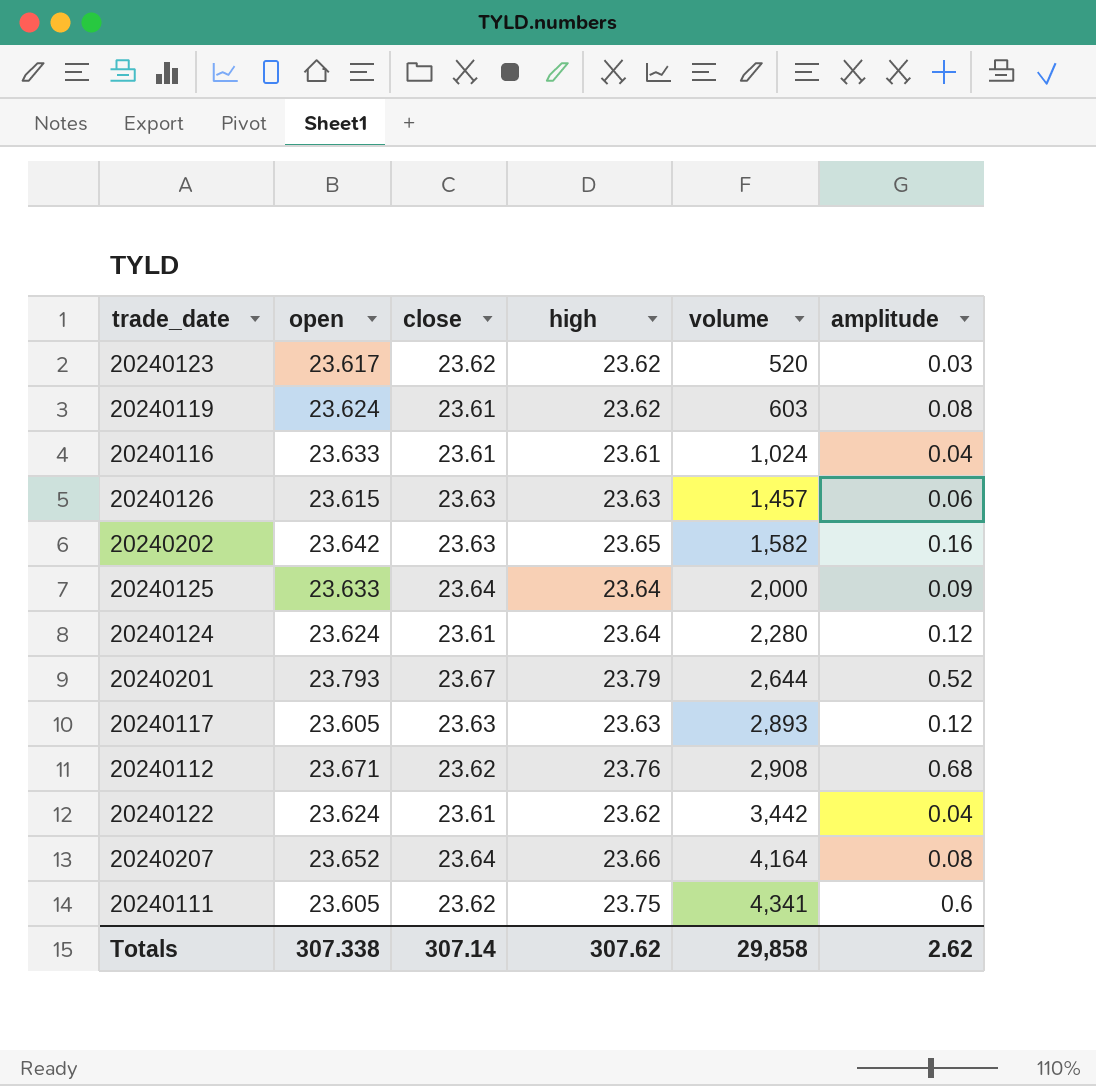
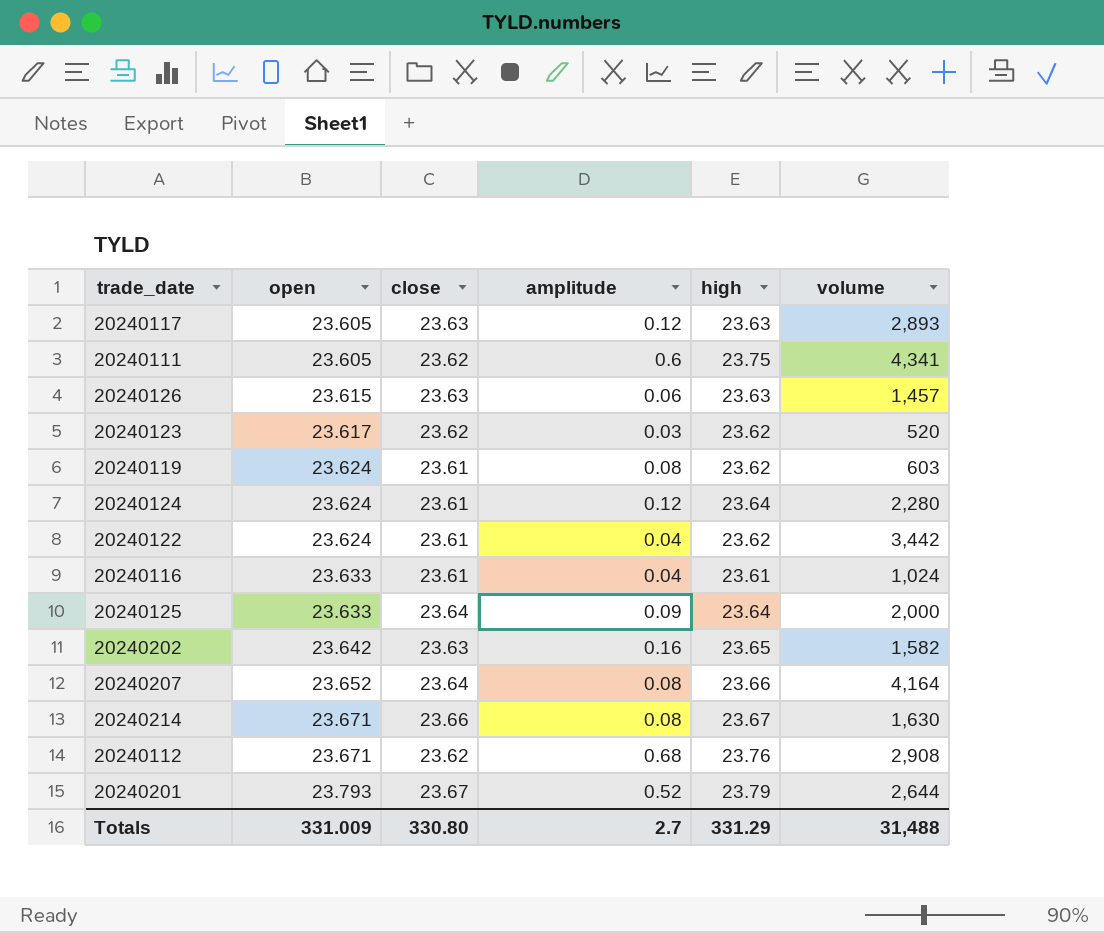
row order: volume ascending -> open ascending
column amplitude | position: 6 -> 4
row 20240214: none -> 23.671 | 23.66 | 0.08 | 23.67 | 1,630
Totals | open: 307.338 -> 331.009
Totals | close: 307.14 -> 330.80
Totals | amplitude: 2.62 -> 2.7
Totals | high: 307.62 -> 331.29
Totals | volume: 29,858 -> 31,488

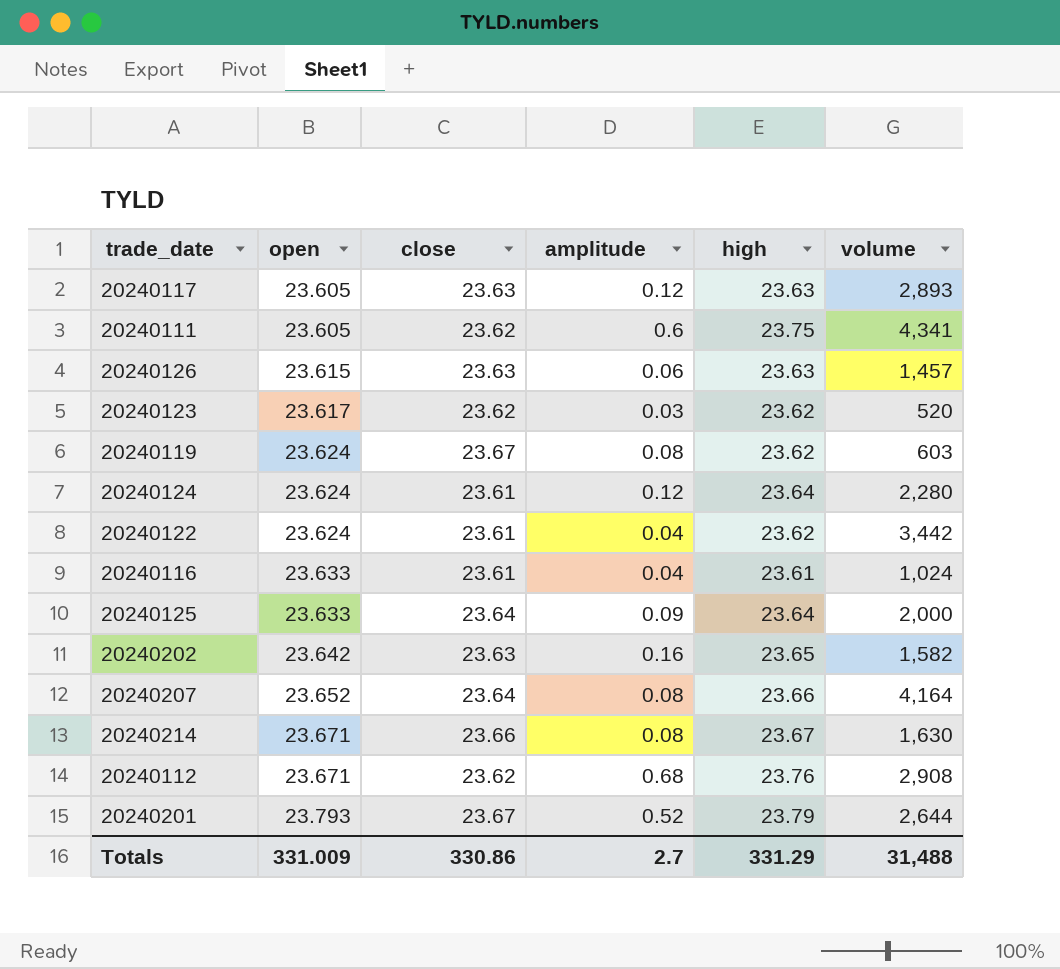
20240119 | close: 23.61 -> 23.67
Totals | close: 330.80 -> 330.86

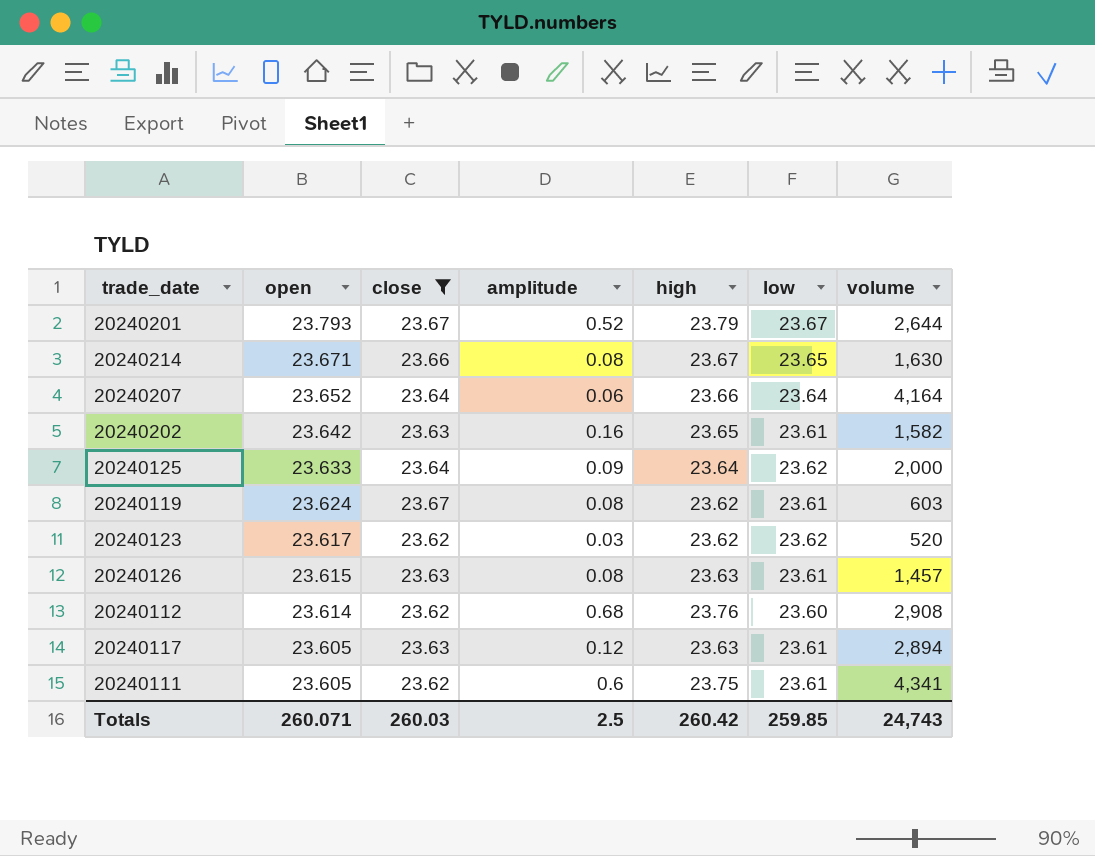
filter: none -> close != 23.61
row order: open ascending -> open descending
column low | position: none -> 6
20240207 | amplitude: 0.08 -> 0.06
20240126 | amplitude: 0.06 -> 0.08
20240112 | open: 23.671 -> 23.614
20240117 | volume: 2,893 -> 2,894
Totals | open: 331.009 -> 260.071
Totals | close: 330.86 -> 260.03
Totals | amplitude: 2.7 -> 2.5
Totals | high: 331.29 -> 260.42
Totals | volume: 31,488 -> 24,743

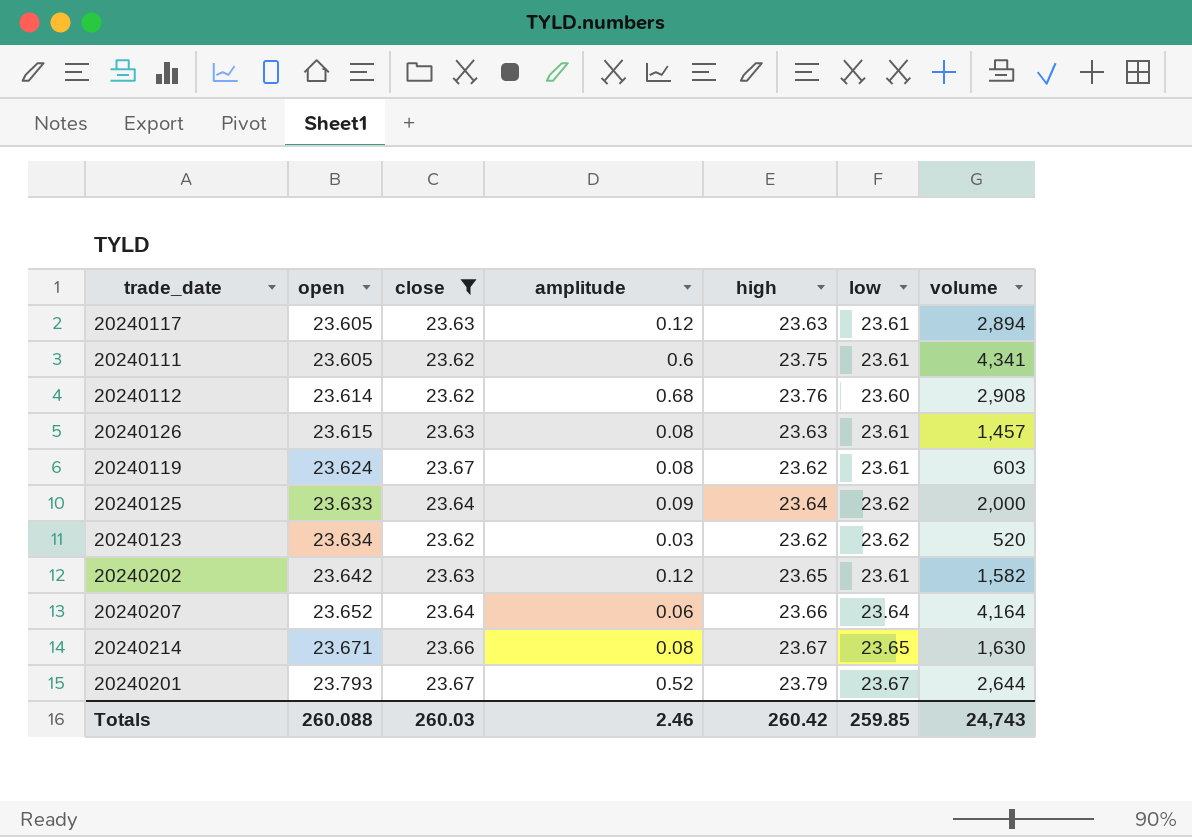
row order: open descending -> open ascending
20240123 | open: 23.617 -> 23.634
20240202 | amplitude: 0.16 -> 0.12
Totals | open: 260.071 -> 260.088
Totals | amplitude: 2.5 -> 2.46

